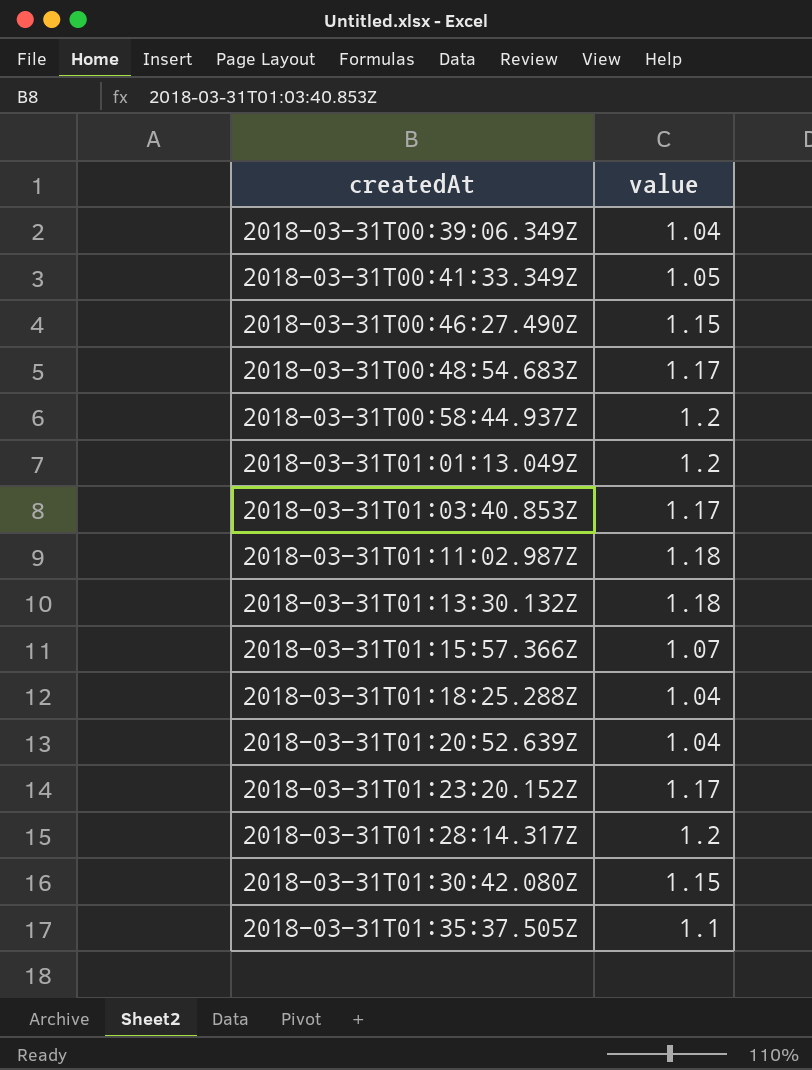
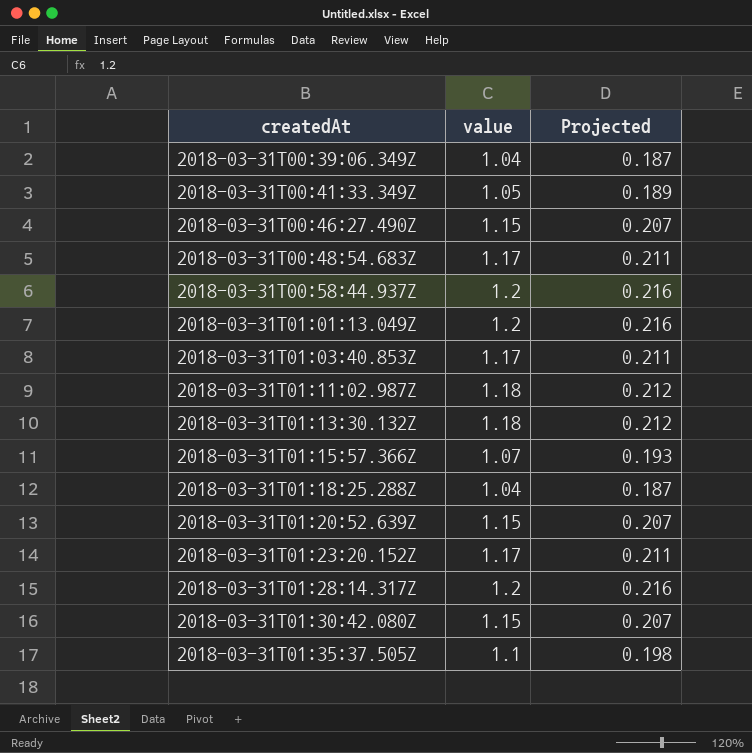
column Projected | formula: none -> [value] * 0.18
2018-03-31T01:20:52.639Z | value: 1.04 -> 1.15

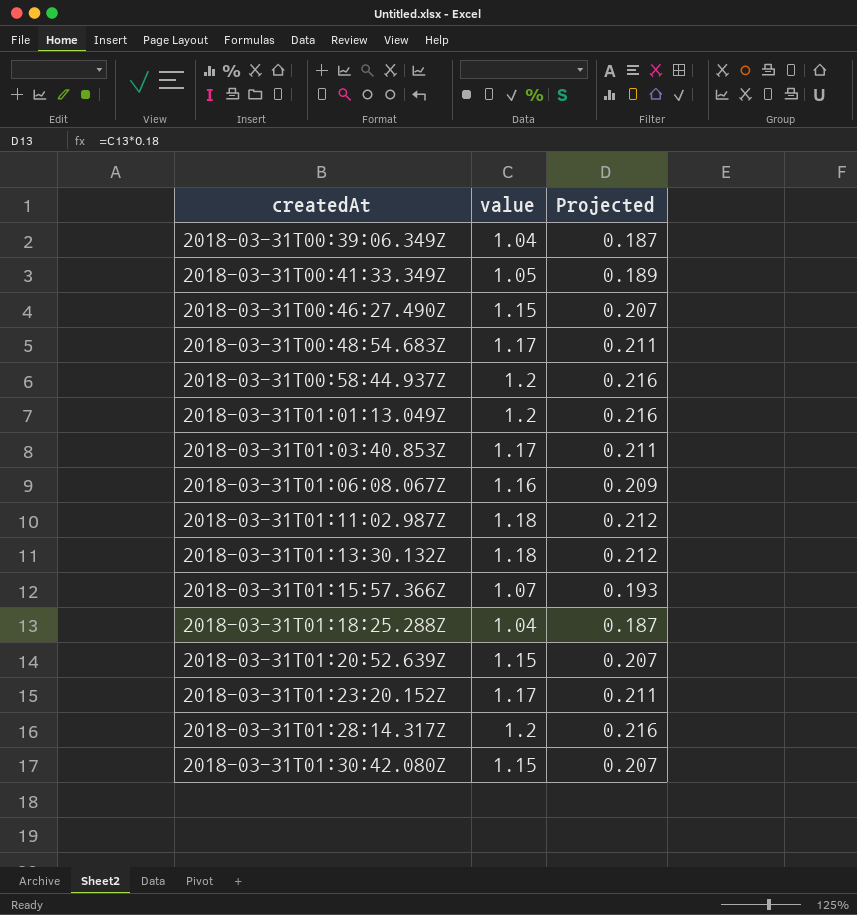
row 2018-03-31T01:35:37.505Z: 1.1 | 0.198 -> none
row 2018-03-31T01:06:08.067Z: none -> 1.16 | 0.209

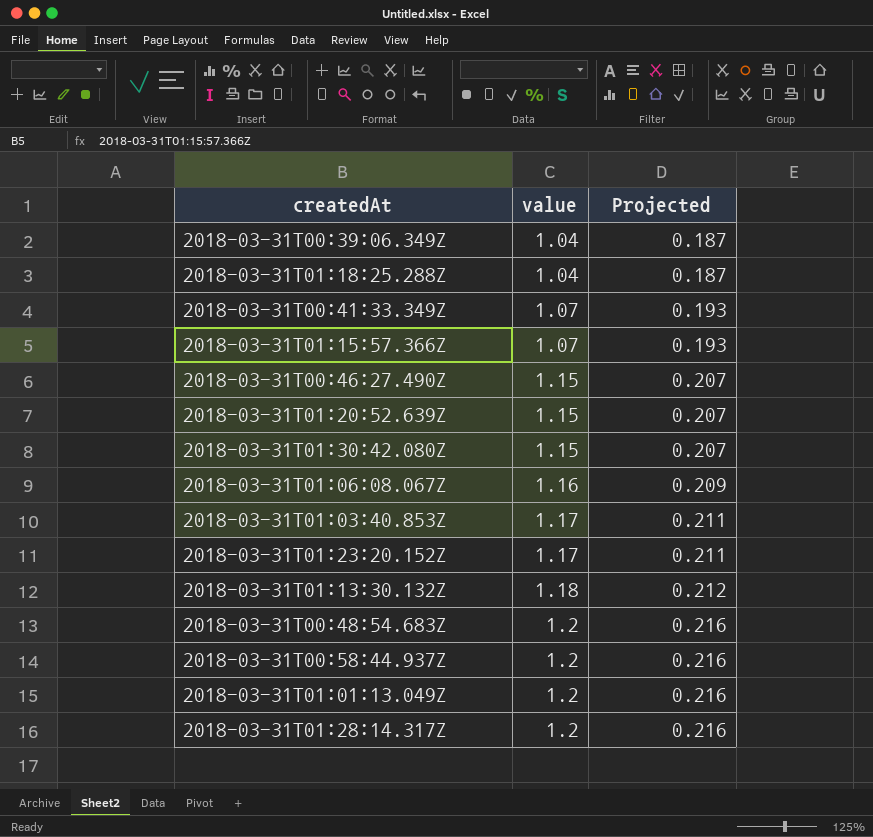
row order: createdAt ascending -> value ascending
row 2018-03-31T01:11:02.987Z: 1.18 | 0.212 -> none
2018-03-31T00:41:33.349Z | value: 1.05 -> 1.07
2018-03-31T00:41:33.349Z | Projected: 0.189 -> 0.193
2018-03-31T00:48:54.683Z | value: 1.17 -> 1.2
2018-03-31T00:48:54.683Z | Projected: 0.211 -> 0.216

